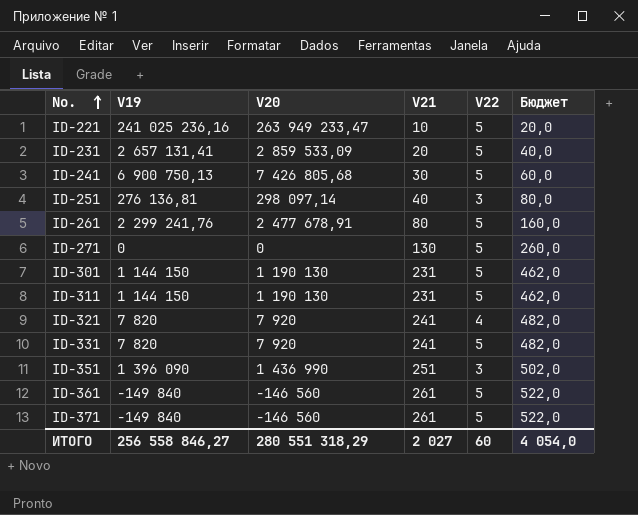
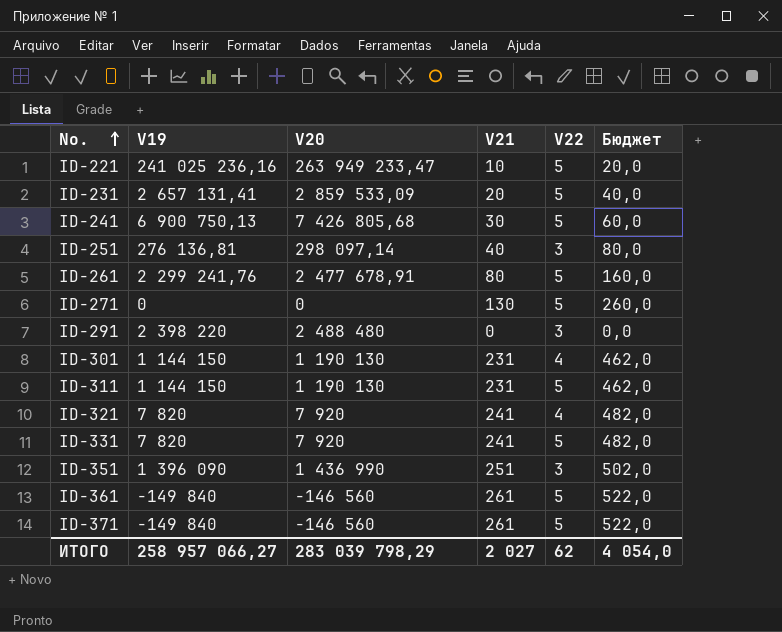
row ID-291: none -> 2 398 220 | 2 488 480 | 0 | 3 | 0,0
ID-301 | V22: 5 -> 4
ИТОГО | V19: 256 558 846,27 -> 258 957 066,27
ИТОГО | V20: 280 551 318,29 -> 283 039 798,29
ИТОГО | V22: 60 -> 62

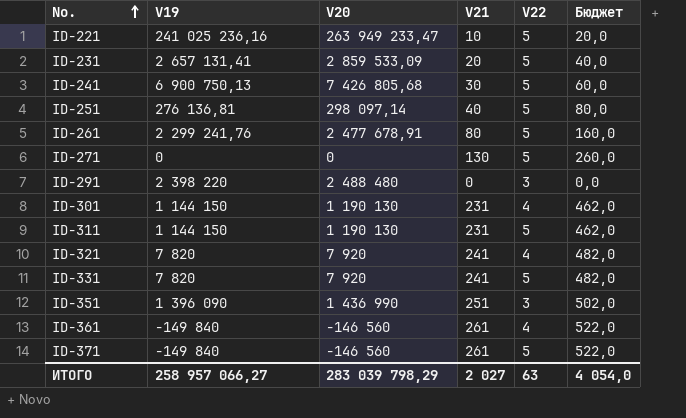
ID-251 | V22: 3 -> 5
ID-361 | V22: 5 -> 4
ИТОГО | V22: 62 -> 63

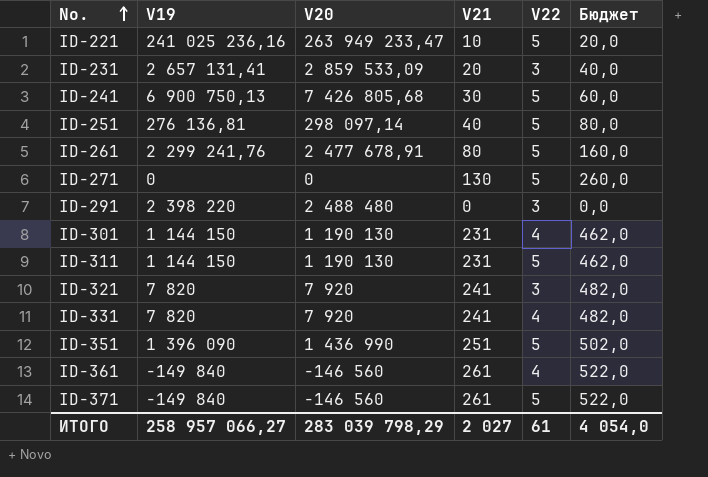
ID-231 | V22: 5 -> 3
ID-321 | V22: 4 -> 3
ID-331 | V22: 5 -> 4
ID-351 | V22: 3 -> 5
ИТОГО | V22: 63 -> 61

